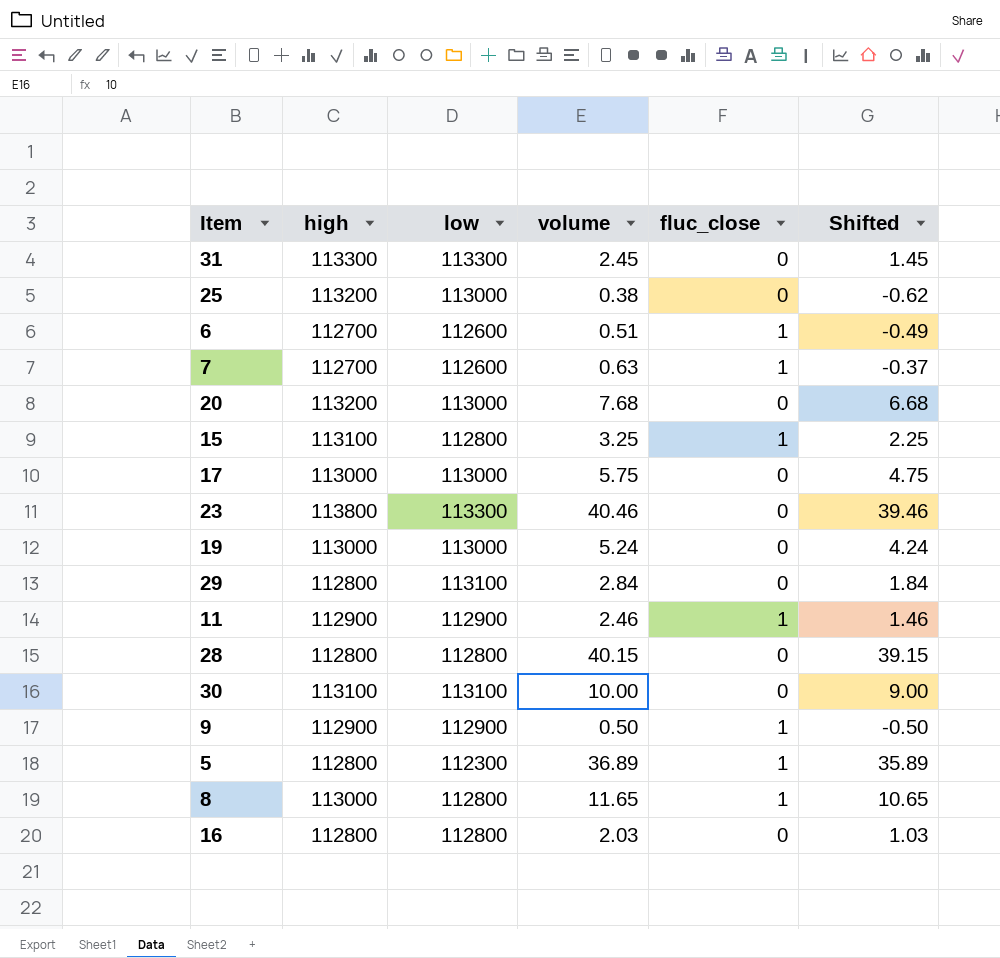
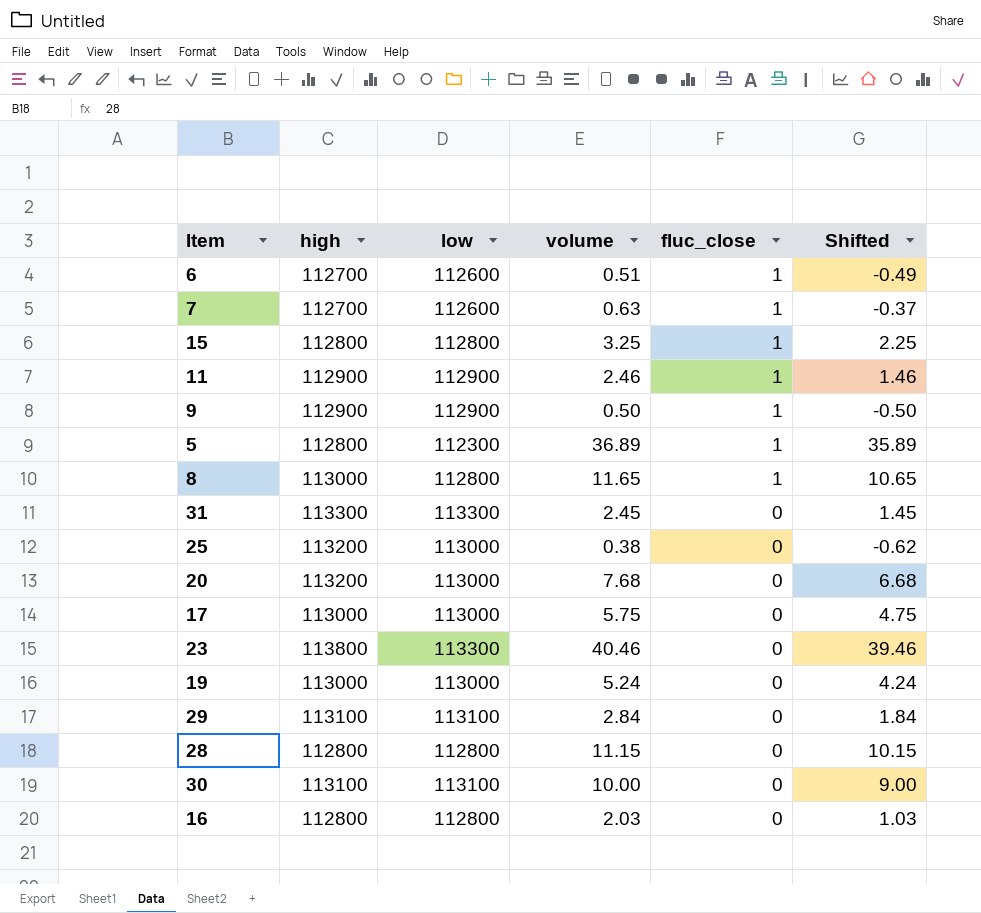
row order: none -> fluc_close descending
15 | high: 113100 -> 112800
29 | high: 112800 -> 113100
28 | volume: 40.15 -> 11.15
28 | Shifted: 39.15 -> 10.15

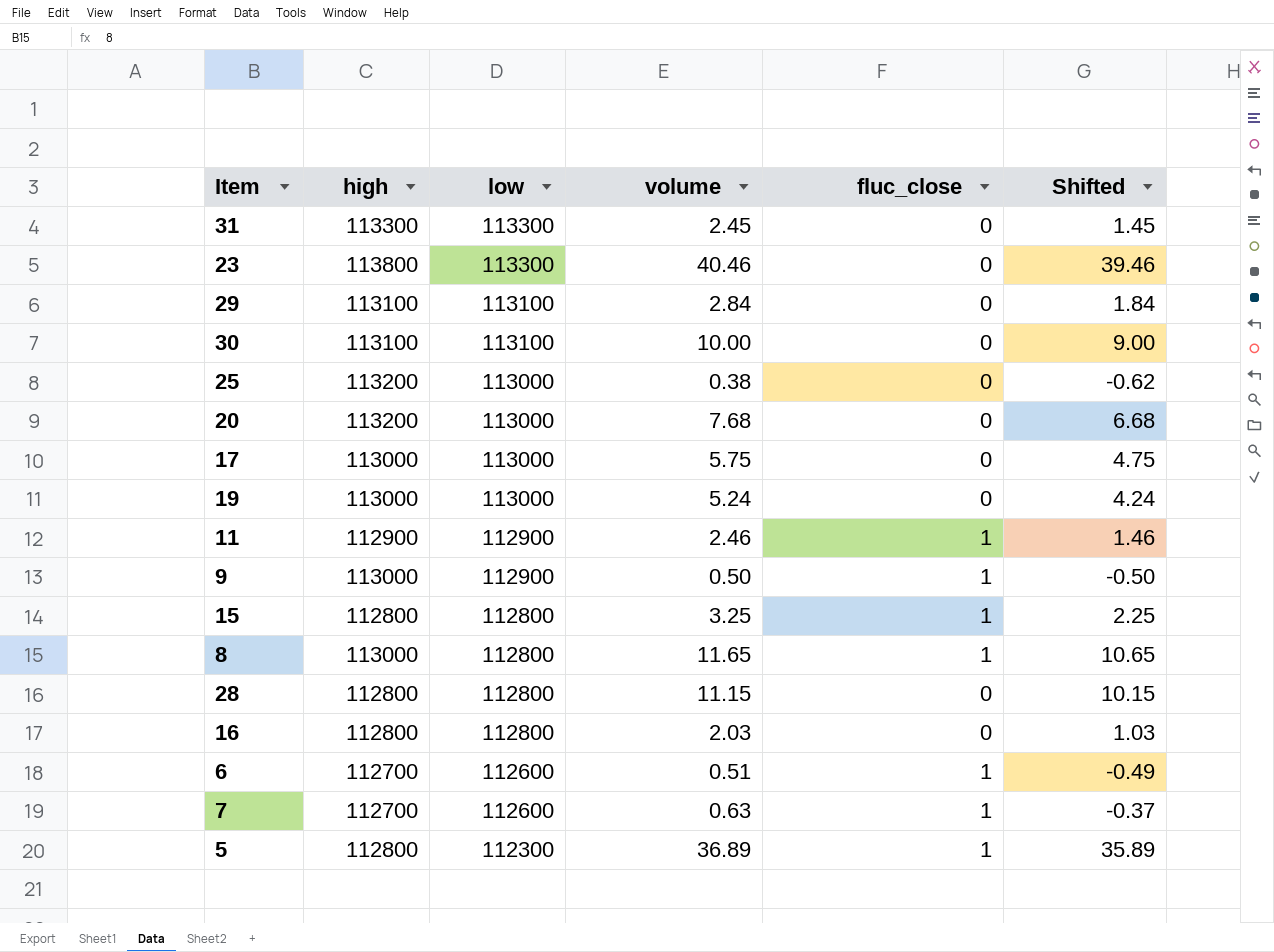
row order: fluc_close descending -> low descending
9 | high: 112900 -> 113000

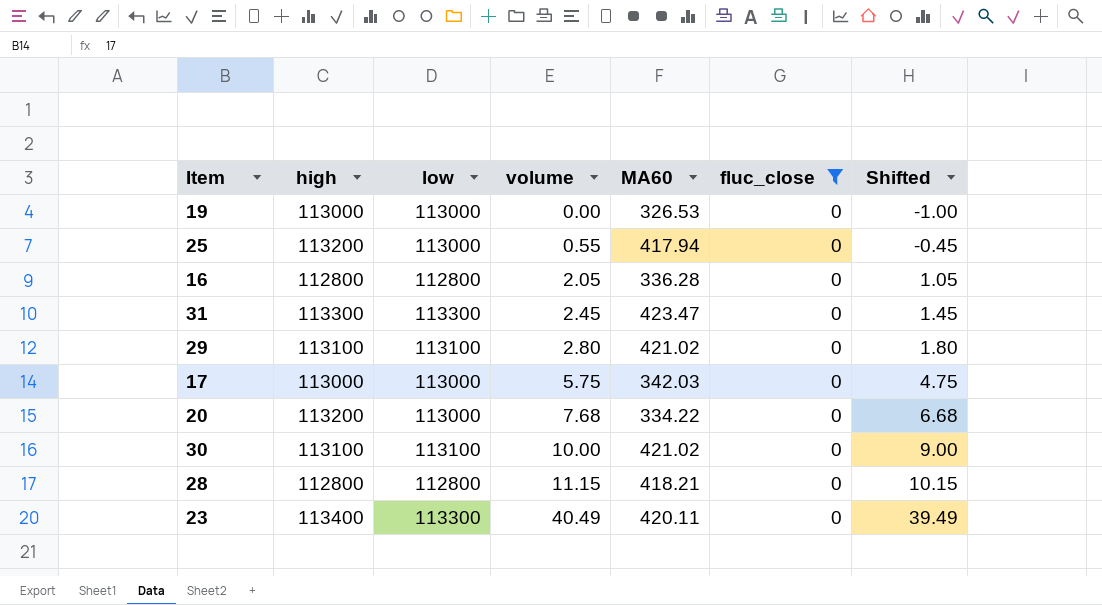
filter: none -> fluc_close = 0
row order: low descending -> volume ascending
column MA60 | position: none -> 5
19 | volume: 5.24 -> 0.00
19 | Shifted: 4.24 -> -1.00
25 | volume: 0.38 -> 0.55
25 | Shifted: -0.62 -> -0.45
16 | volume: 2.03 -> 2.05
16 | Shifted: 1.03 -> 1.05
29 | volume: 2.84 -> 2.80
29 | Shifted: 1.84 -> 1.80
23 | high: 113800 -> 113400
23 | volume: 40.46 -> 40.49
23 | Shifted: 39.46 -> 39.49

